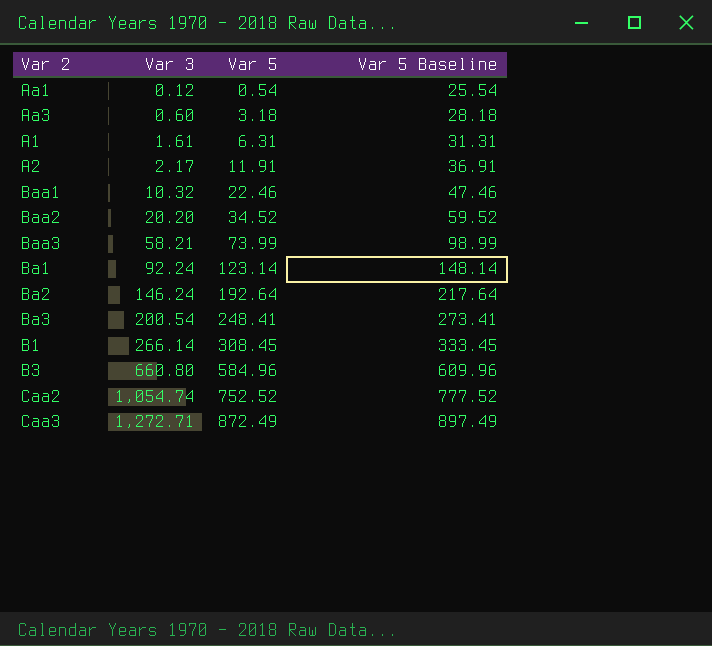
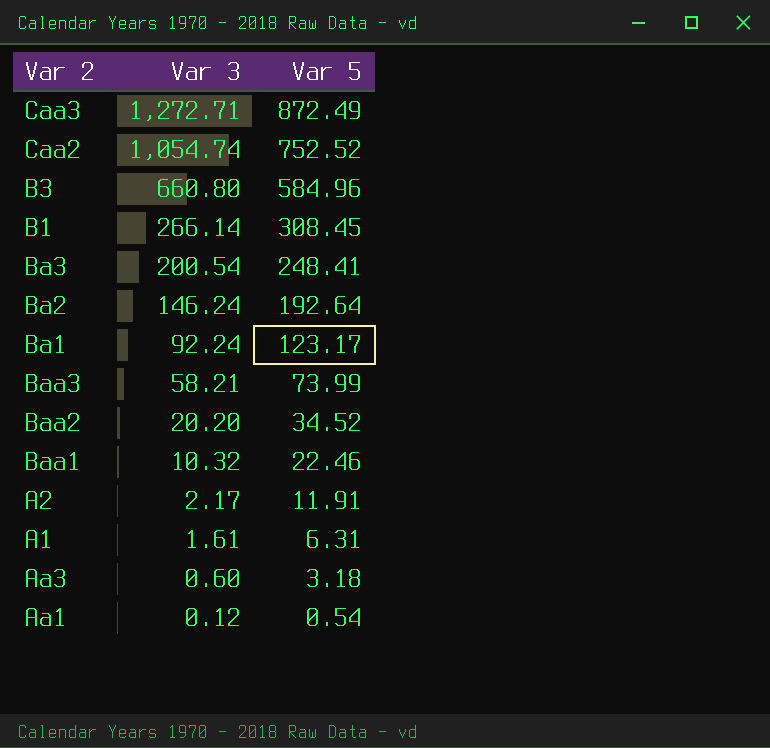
row order: Var 3 ascending -> Var 3 descending
column Var 5 Baseline | formula: [Var 5] + 25 -> none
Ba1 | Var 5: 123.14 -> 123.17

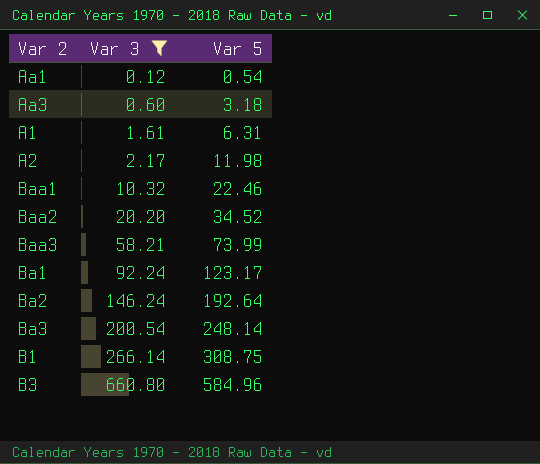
filter: none -> Var 3 <= 660.80
row order: Var 3 descending -> Var 3 ascending
A2 | Var 5: 11.91 -> 11.98
Ba3 | Var 5: 248.41 -> 248.14
B1 | Var 5: 308.45 -> 308.75

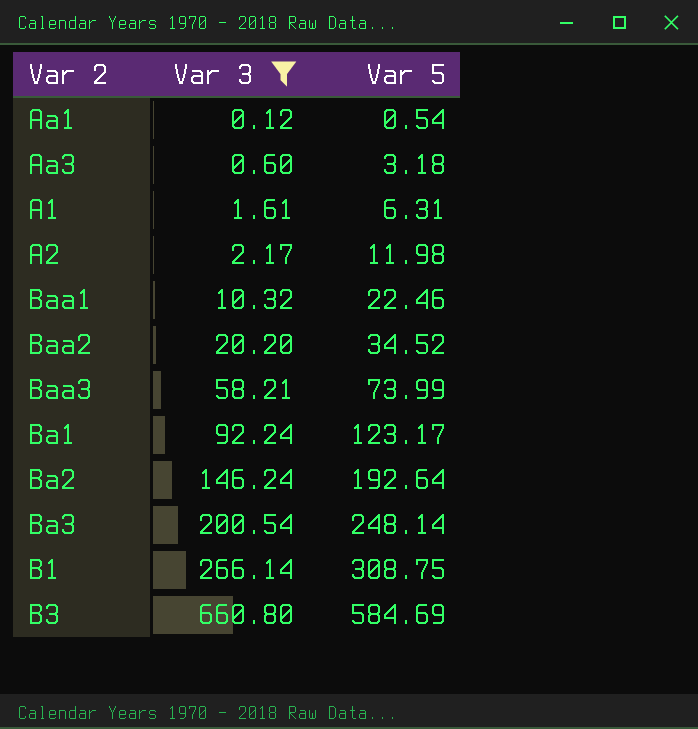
B3 | Var 5: 584.96 -> 584.69

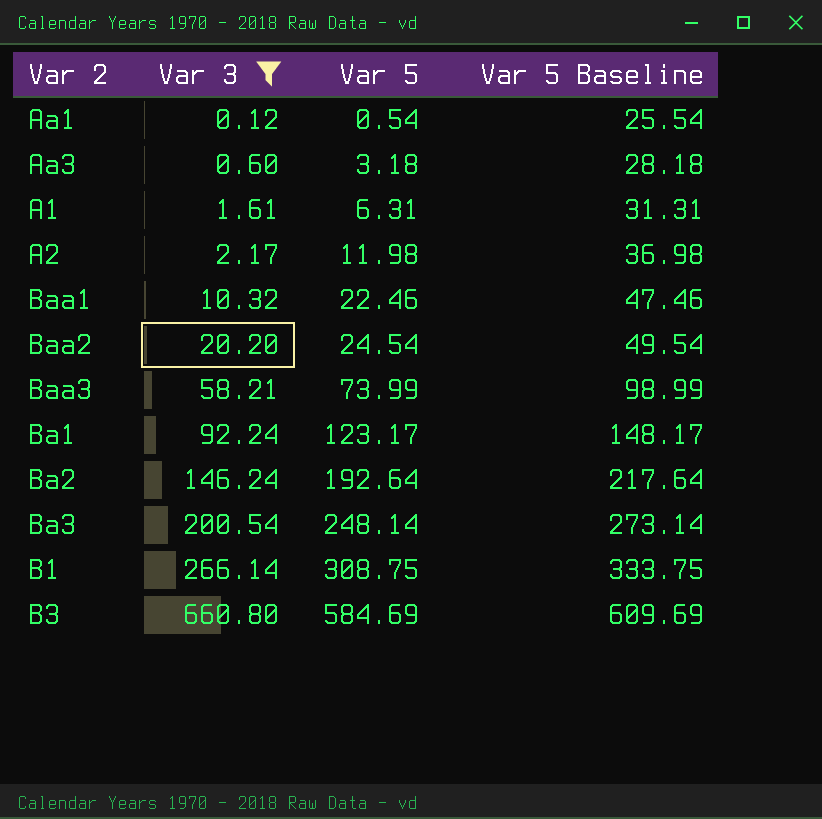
column Var 5 Baseline | formula: none -> [Var 5] + 25
Baa2 | Var 5: 34.52 -> 24.54

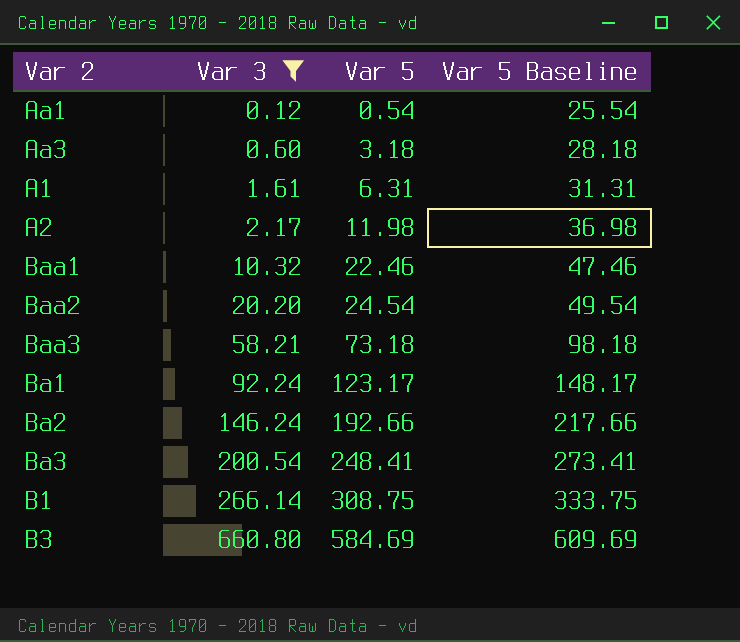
Baa3 | Var 5: 73.99 -> 73.18
Baa3 | Var 5 Baseline: 98.99 -> 98.18
Ba2 | Var 5: 192.64 -> 192.66
Ba2 | Var 5 Baseline: 217.64 -> 217.66
Ba3 | Var 5: 248.14 -> 248.41
Ba3 | Var 5 Baseline: 273.14 -> 273.41

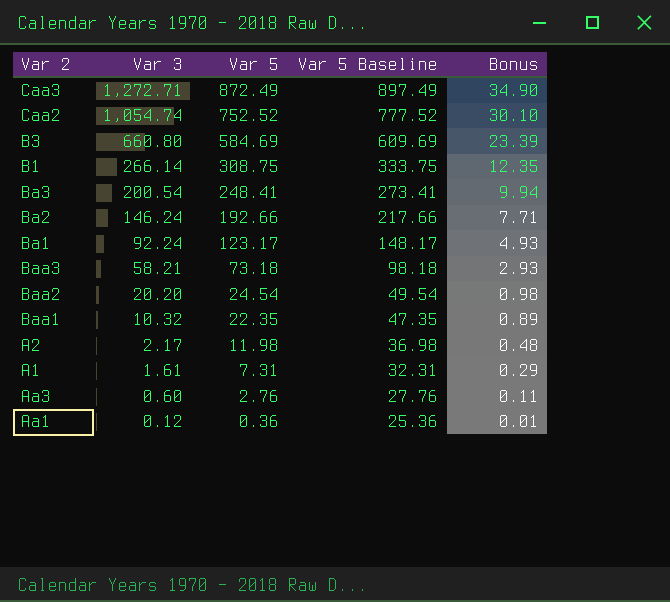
filter: Var 3 <= 660.80 -> none
row order: Var 3 ascending -> Var 3 descending
column Bonus | formula: none -> [Var 5] * 0.04
Baa1 | Var 5: 22.46 -> 22.35
Baa1 | Var 5 Baseline: 47.46 -> 47.35
A1 | Var 5: 6.31 -> 7.31
A1 | Var 5 Baseline: 31.31 -> 32.31
Aa3 | Var 5: 3.18 -> 2.76
Aa3 | Var 5 Baseline: 28.18 -> 27.76
Aa1 | Var 5: 0.54 -> 0.36
Aa1 | Var 5 Baseline: 25.54 -> 25.36

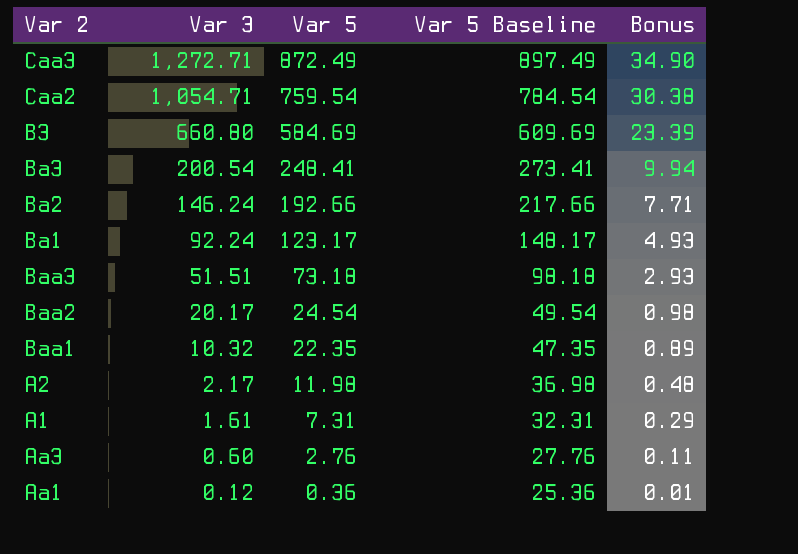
row B1: 266.14 | 308.75 | 333.75 | 12.35 -> none
Caa2 | Var 3: 1,054.74 -> 1,054.71
Caa2 | Var 5: 752.52 -> 759.54
Caa2 | Var 5 Baseline: 777.52 -> 784.54
Caa2 | Bonus: 30.10 -> 30.38
Baa3 | Var 3: 58.21 -> 51.51
Baa2 | Var 3: 20.20 -> 20.17

